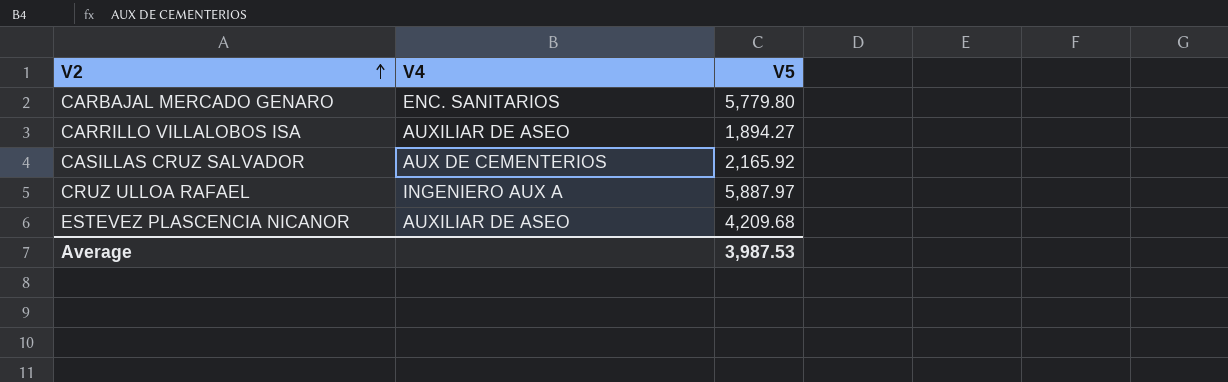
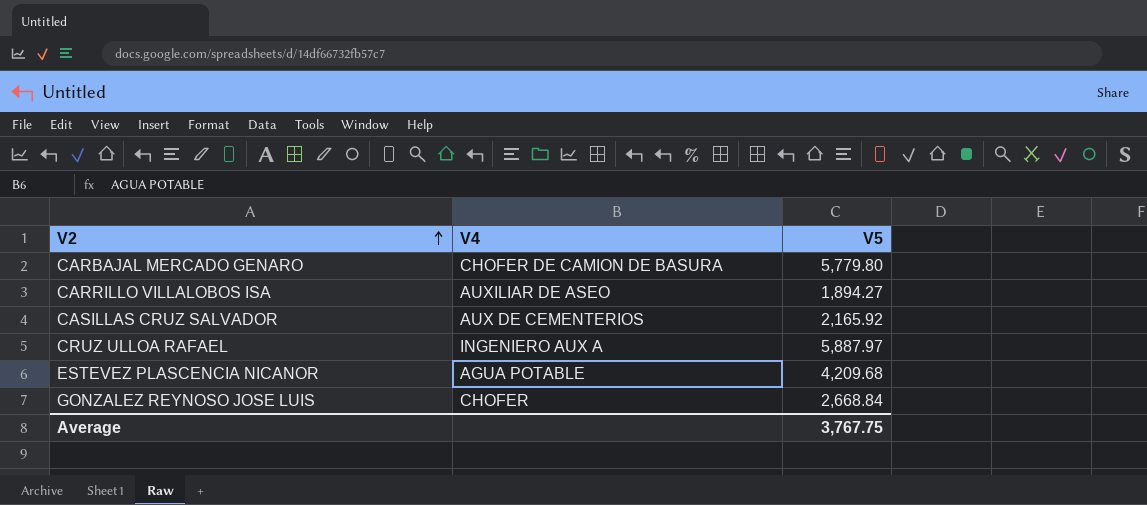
CARBAJAL MERCADO GENARO | V4: ENC. SANITARIOS -> CHOFER DE CAMION DE BASURA
ESTEVEZ PLASCENCIA NICANOR | V4: AUXILIAR DE ASEO -> AGUA POTABLE
row GONZALEZ REYNOSO JOSE LUIS: none -> CHOFER | 2,668.84
Average | V5: 3,987.53 -> 3,767.75

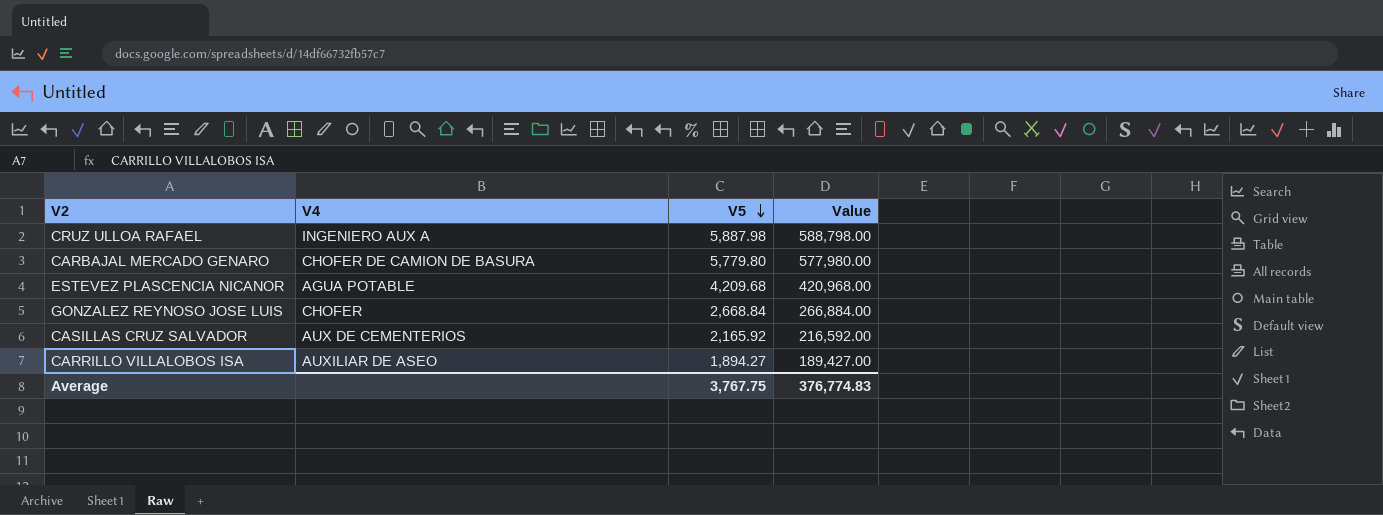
row order: V2 ascending -> V5 descending
column Value | formula: none -> [V5] * 100
CRUZ ULLOA RAFAEL | V5: 5,887.97 -> 5,887.98

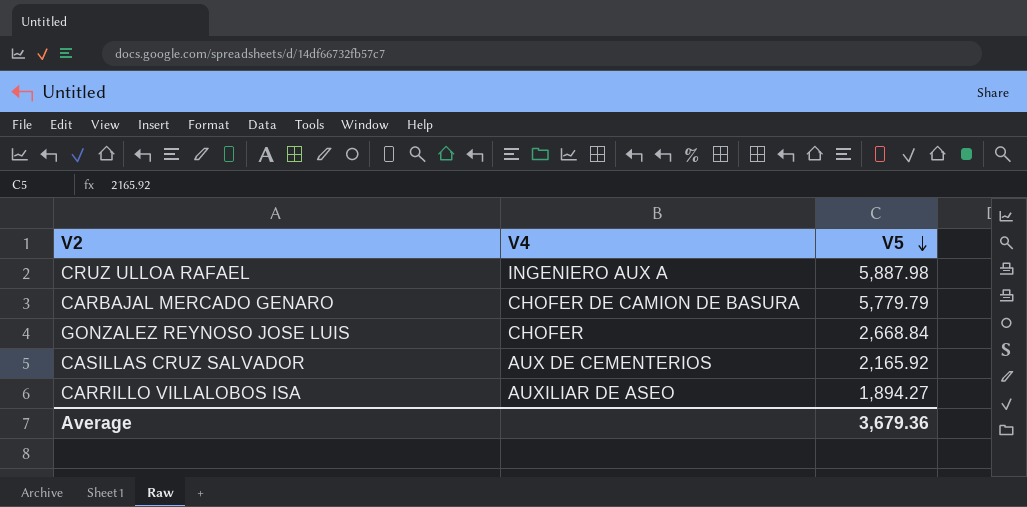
column Value | formula: [V5] * 100 -> none
row ESTEVEZ PLASCENCIA NICANOR: AGUA POTABLE | 4,209.68 | 420,968.00 -> none
CARBAJAL MERCADO GENARO | V5: 5,779.80 -> 5,779.79
Average | V5: 3,767.75 -> 3,679.36

